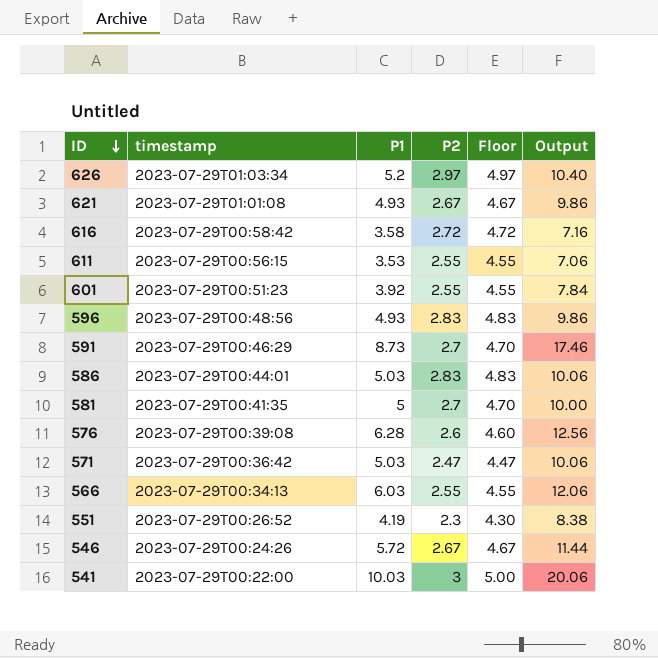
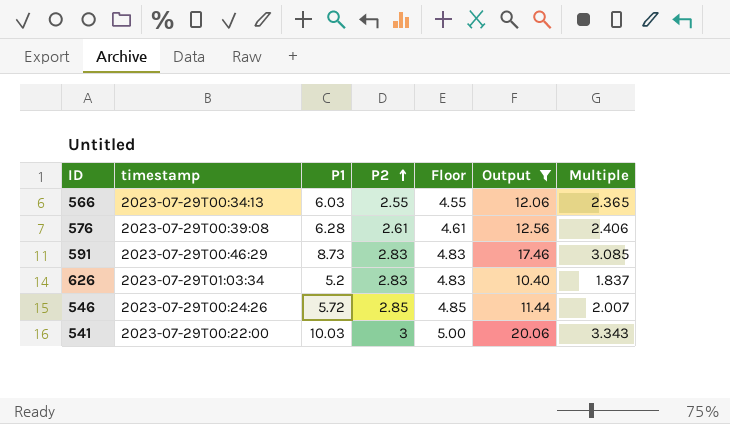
filter: none -> Output >= 10.40
row order: ID descending -> P2 ascending
column Multiple | formula: none -> [P1] / [P2]
576 | P2: 2.6 -> 2.61
576 | Floor: 4.60 -> 4.61
591 | P2: 2.7 -> 2.83
591 | Floor: 4.70 -> 4.83
626 | P2: 2.97 -> 2.83
626 | Floor: 4.97 -> 4.83
546 | P2: 2.67 -> 2.85
546 | Floor: 4.67 -> 4.85

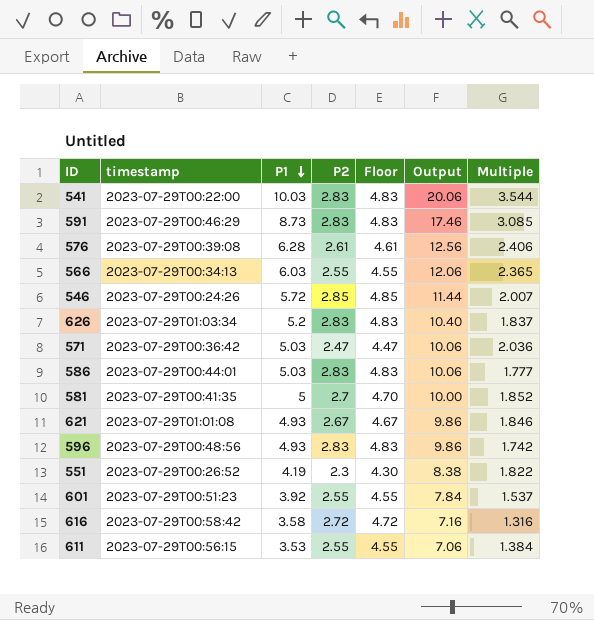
filter: Output >= 10.40 -> none
row order: P2 ascending -> P1 descending
541 | P2: 3 -> 2.83
541 | Floor: 5.00 -> 4.83
541 | Multiple: 3.343 -> 3.544

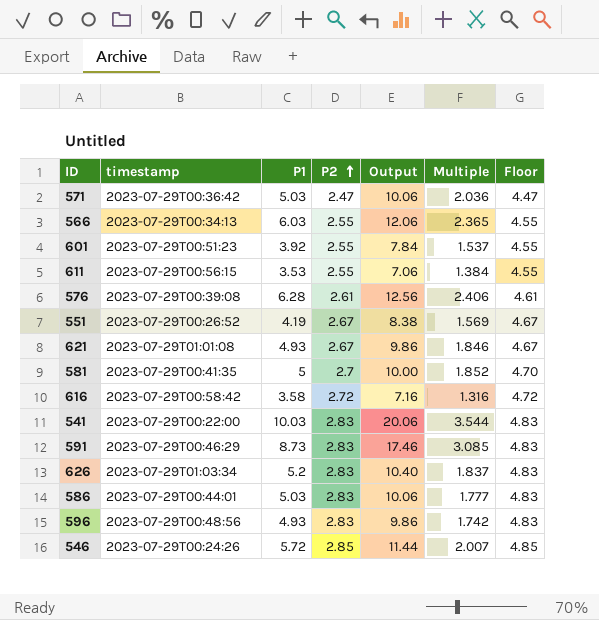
row order: P1 descending -> P2 ascending
column Floor | position: 5 -> 7
551 | P2: 2.3 -> 2.67
551 | Multiple: 1.822 -> 1.569
551 | Floor: 4.30 -> 4.67

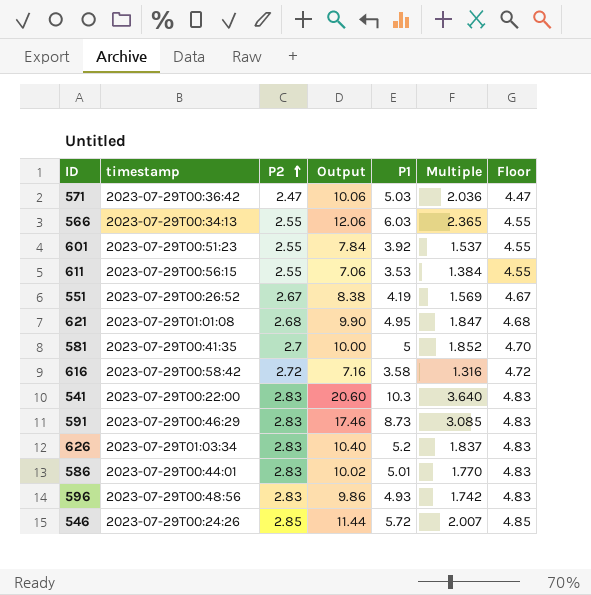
column P1 | position: 3 -> 5
row 576: 2023-07-29T00:39:08 | 6.28 | 2.61 | 12.56 | 2.406 | 4.61 -> none
621 | P2: 2.67 -> 2.68
621 | Output: 9.86 -> 9.90
621 | P1: 4.93 -> 4.95
621 | Multiple: 1.846 -> 1.847
621 | Floor: 4.67 -> 4.68
541 | Output: 20.06 -> 20.60
541 | P1: 10.03 -> 10.3
541 | Multiple: 3.544 -> 3.640
586 | Output: 10.06 -> 10.02
586 | P1: 5.03 -> 5.01
586 | Multiple: 1.777 -> 1.770

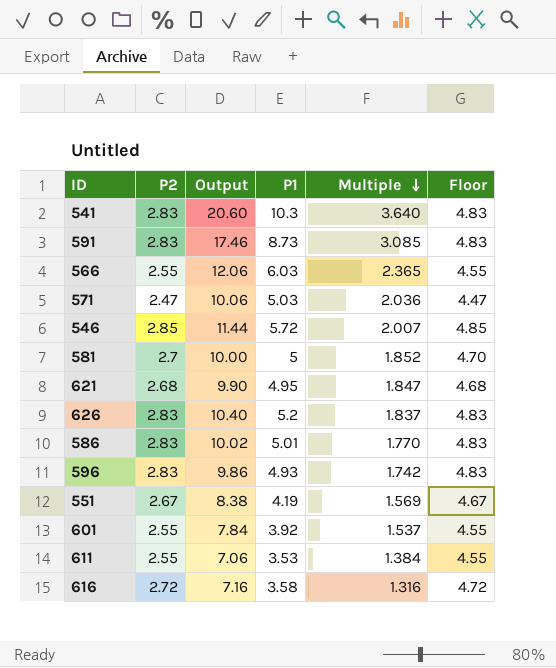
row order: P2 ascending -> Multiple descending
column timestamp | position: 2 -> none

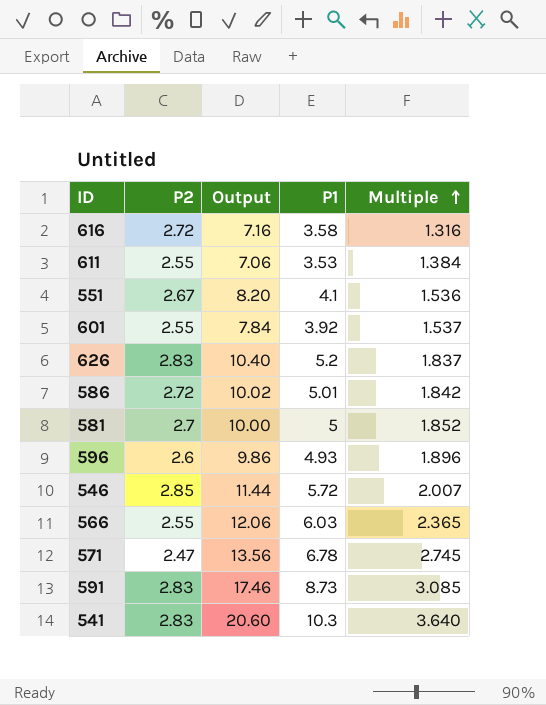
row order: Multiple descending -> Multiple ascending
column Floor | formula: [P2] + 2 -> none
row 621: 2.68 | 9.90 | 4.95 | 1.847 | 4.68 -> none
551 | Output: 8.38 -> 8.20
551 | P1: 4.19 -> 4.1
551 | Multiple: 1.569 -> 1.536
586 | P2: 2.83 -> 2.72
586 | Multiple: 1.770 -> 1.842
596 | P2: 2.83 -> 2.6
596 | Multiple: 1.742 -> 1.896
571 | Output: 10.06 -> 13.56
571 | P1: 5.03 -> 6.78
571 | Multiple: 2.036 -> 2.745

